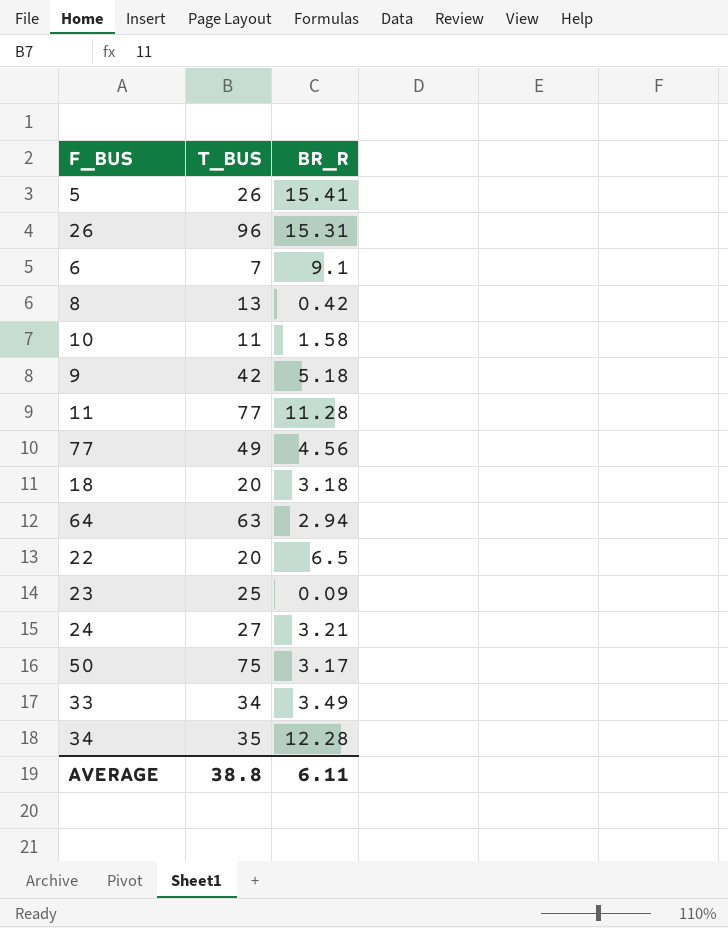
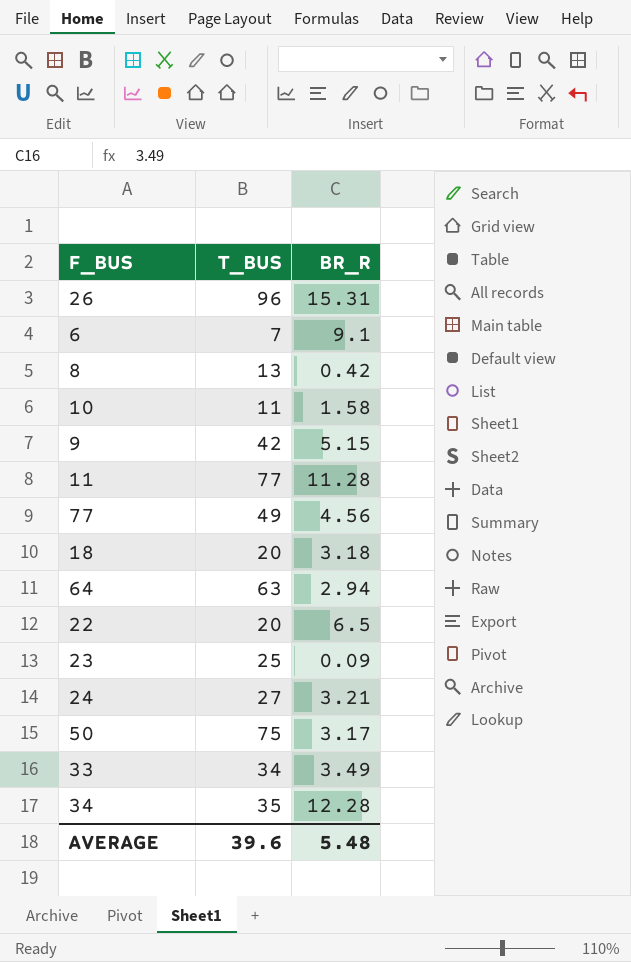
row 5: 26 | 15.41 -> none
9 | BR_R: 5.18 -> 5.15
AVERAGE | T_BUS: 38.8 -> 39.6
AVERAGE | BR_R: 6.11 -> 5.48

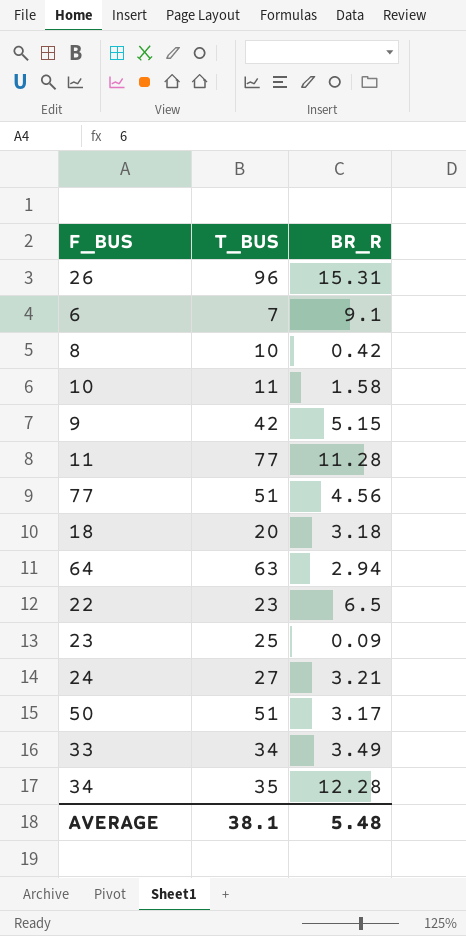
8 | T_BUS: 13 -> 10
77 | T_BUS: 49 -> 51
22 | T_BUS: 20 -> 23
50 | T_BUS: 75 -> 51
AVERAGE | T_BUS: 39.6 -> 38.1

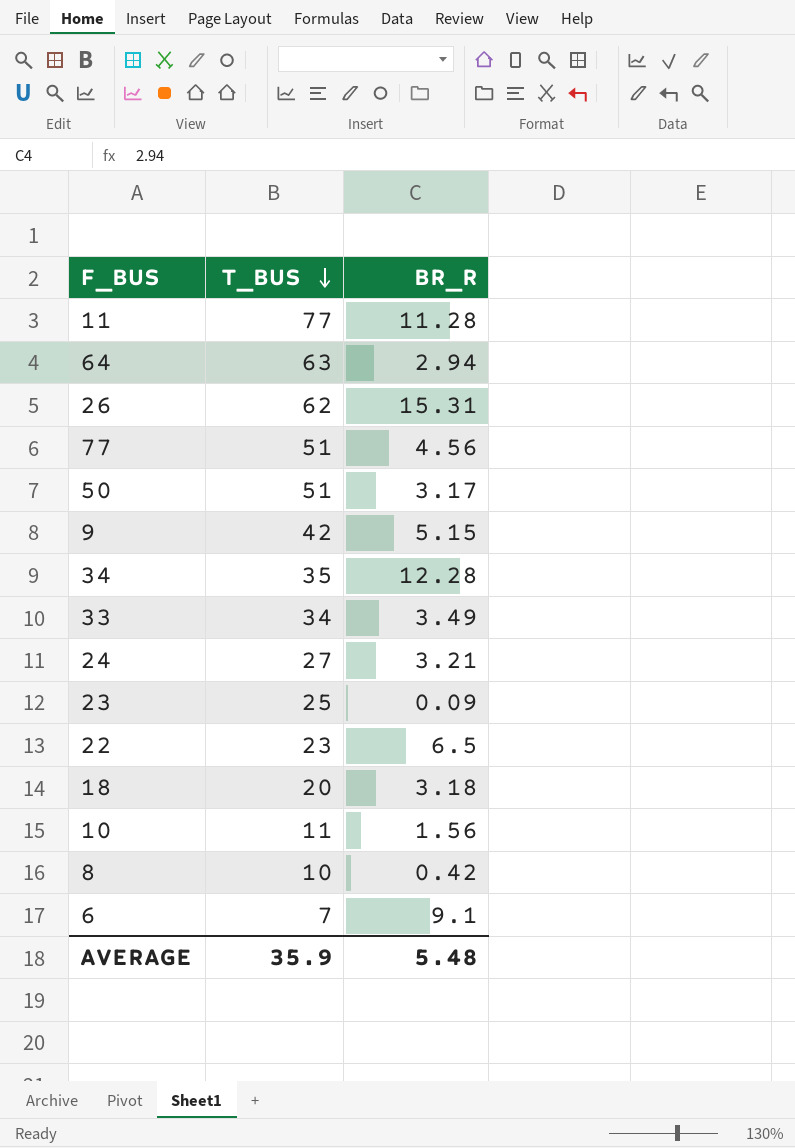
row order: none -> T_BUS descending
26 | T_BUS: 96 -> 62
10 | BR_R: 1.58 -> 1.56
AVERAGE | T_BUS: 38.1 -> 35.9

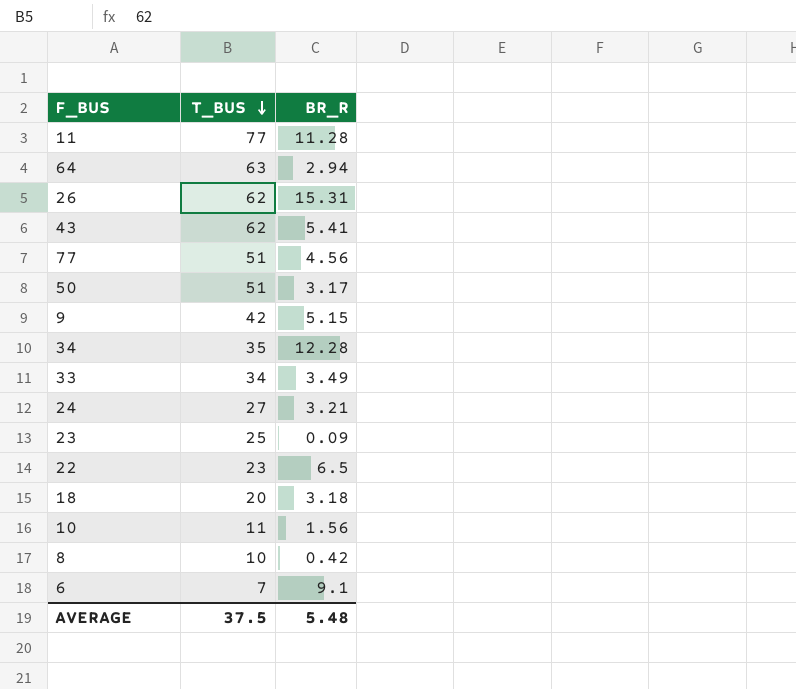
row 43: none -> 62 | 5.41
AVERAGE | T_BUS: 35.9 -> 37.5

